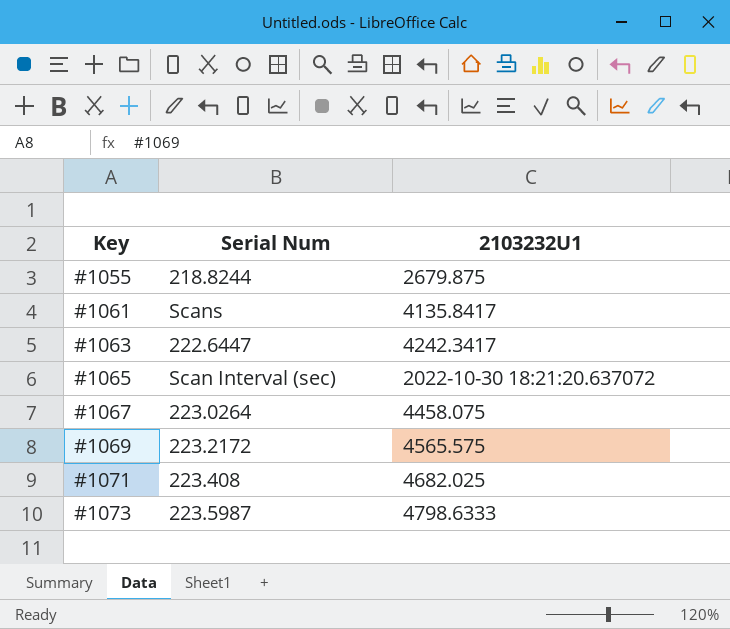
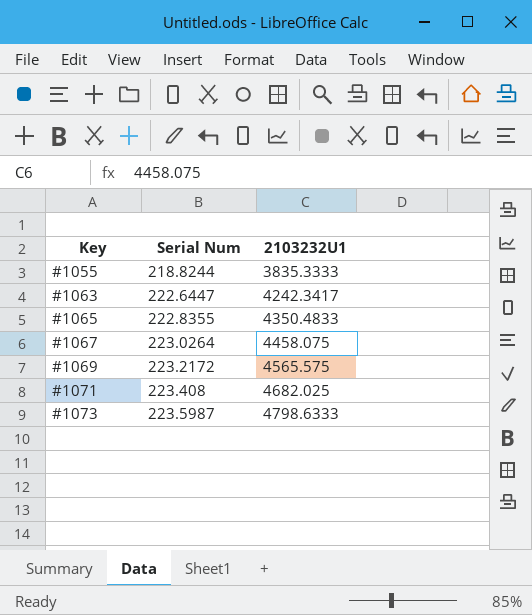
row #1061: Scans | 4135.8417 -> none
#1055 | 2103232U1: 2679.875 -> 3835.3333
#1065 | Serial Num: Scan Interval (sec) -> 222.8355
#1065 | 2103232U1: 2022-10-30 18:21:20.637072 -> 4350.4833

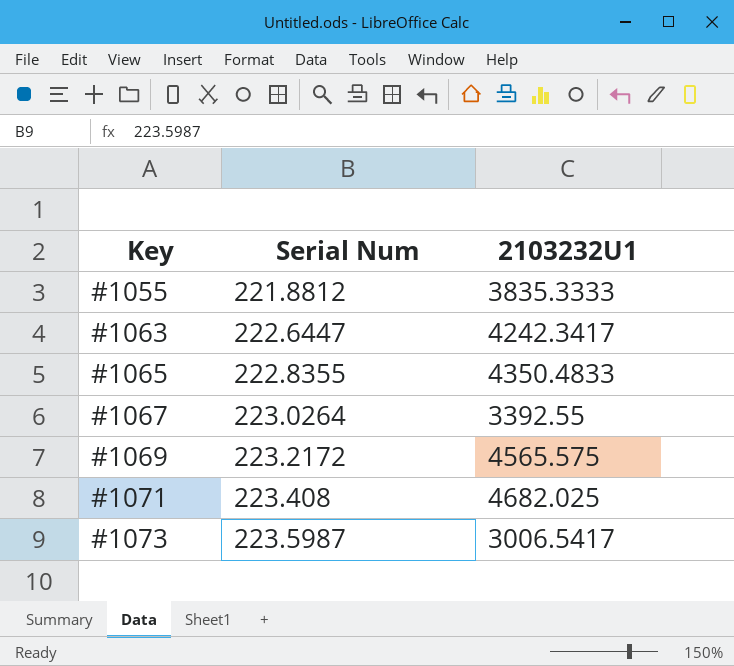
#1055 | Serial Num: 218.8244 -> 221.8812
#1067 | 2103232U1: 4458.075 -> 3392.55
#1073 | 2103232U1: 4798.6333 -> 3006.5417

